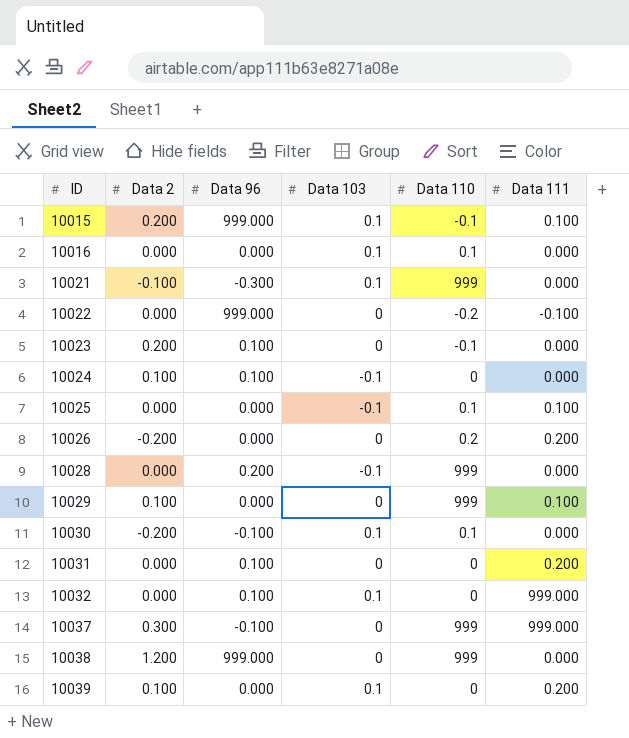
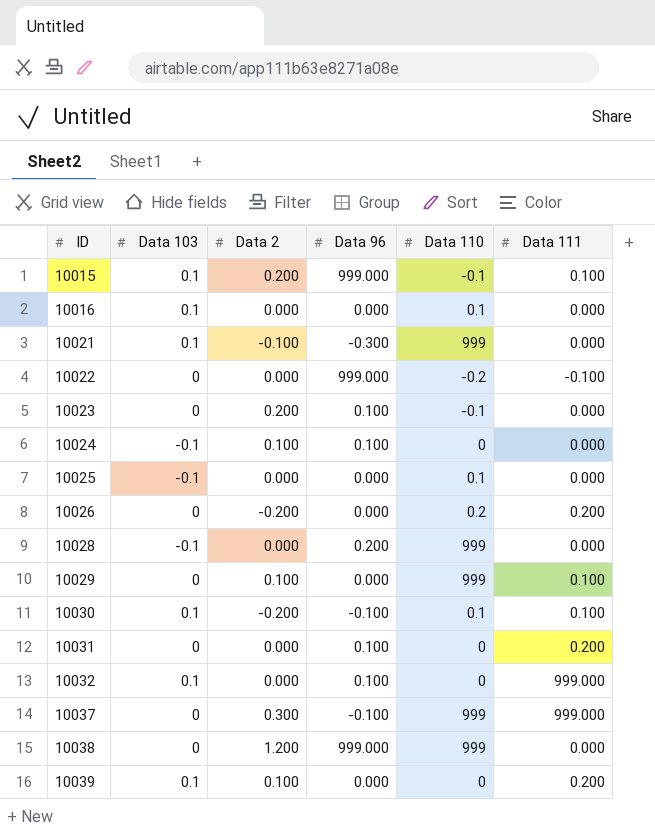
column Data 103 | position: 4 -> 2
10025 | Data 111: 0.100 -> 0.000
10030 | Data 111: 0.000 -> 0.100

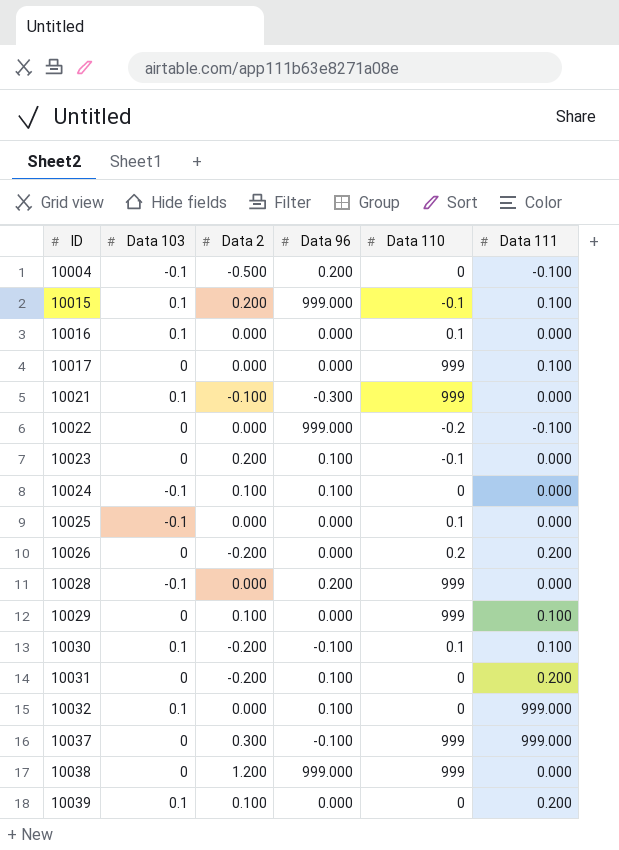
row 10004: none -> -0.1 | -0.500 | 0.200 | 0 | -0.100
row 10017: none -> 0 | 0.000 | 0.000 | 999 | 0.100
10031 | Data 2: 0.000 -> -0.200

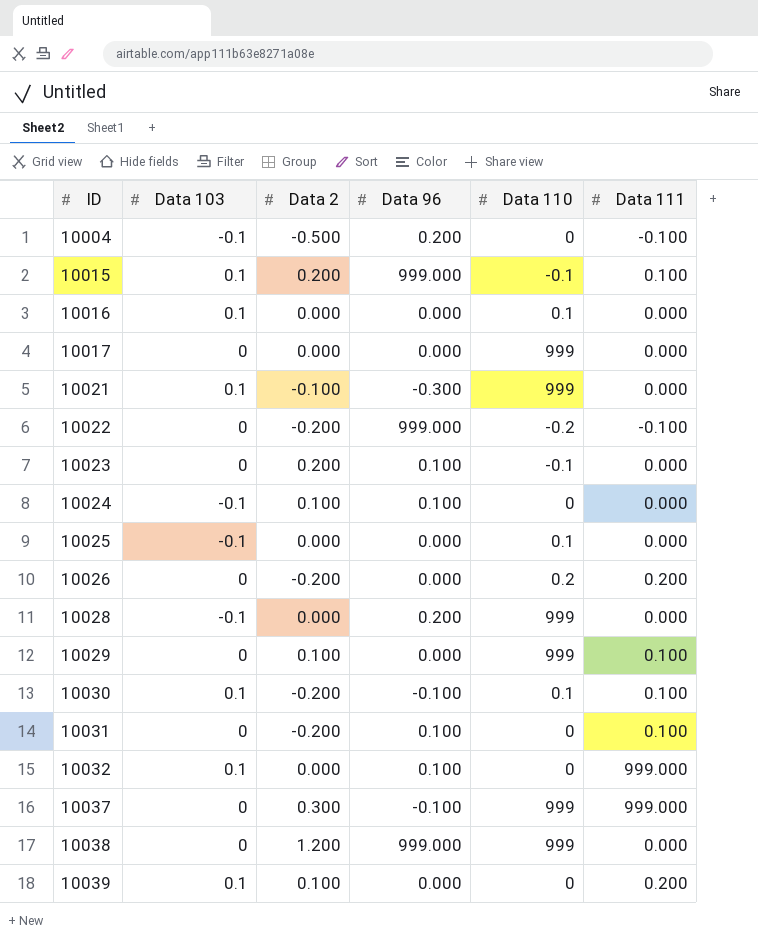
10017 | Data 111: 0.100 -> 0.000
10022 | Data 2: 0.000 -> -0.200
10031 | Data 111: 0.200 -> 0.100

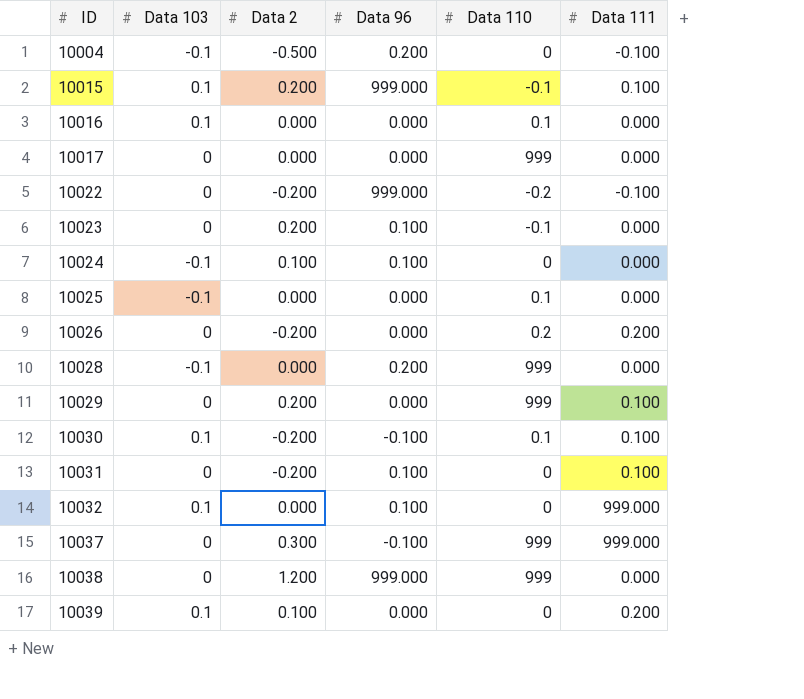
row 10021: 0.1 | -0.100 | -0.300 | 999 | 0.000 -> none
10029 | Data 2: 0.100 -> 0.200

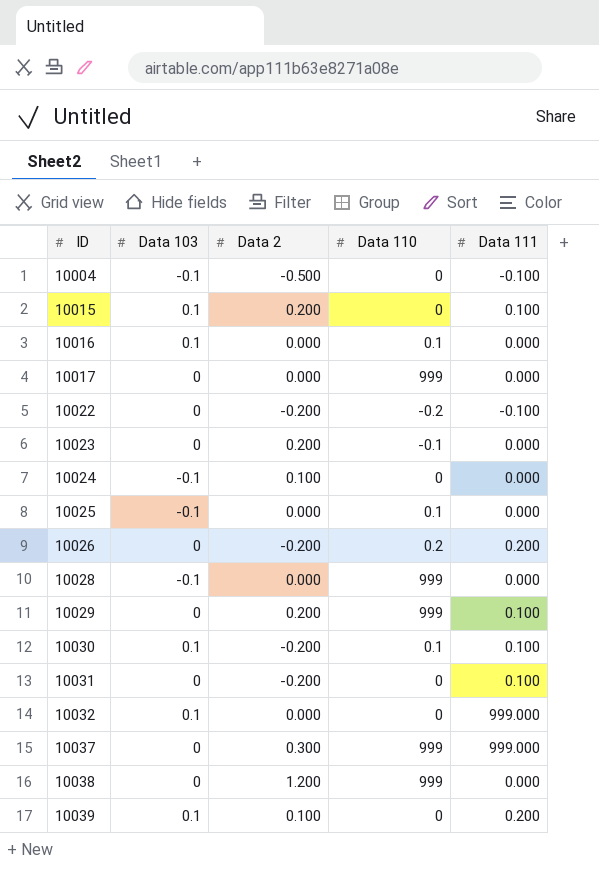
column Data 96 | position: 4 -> none
10015 | Data 110: -0.1 -> 0

